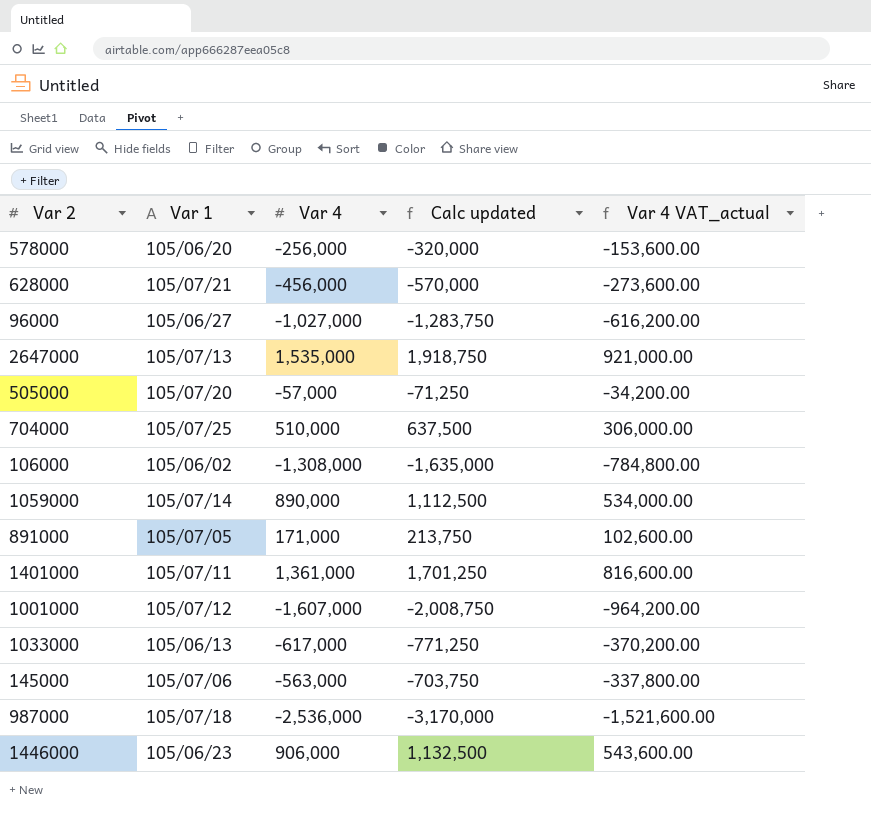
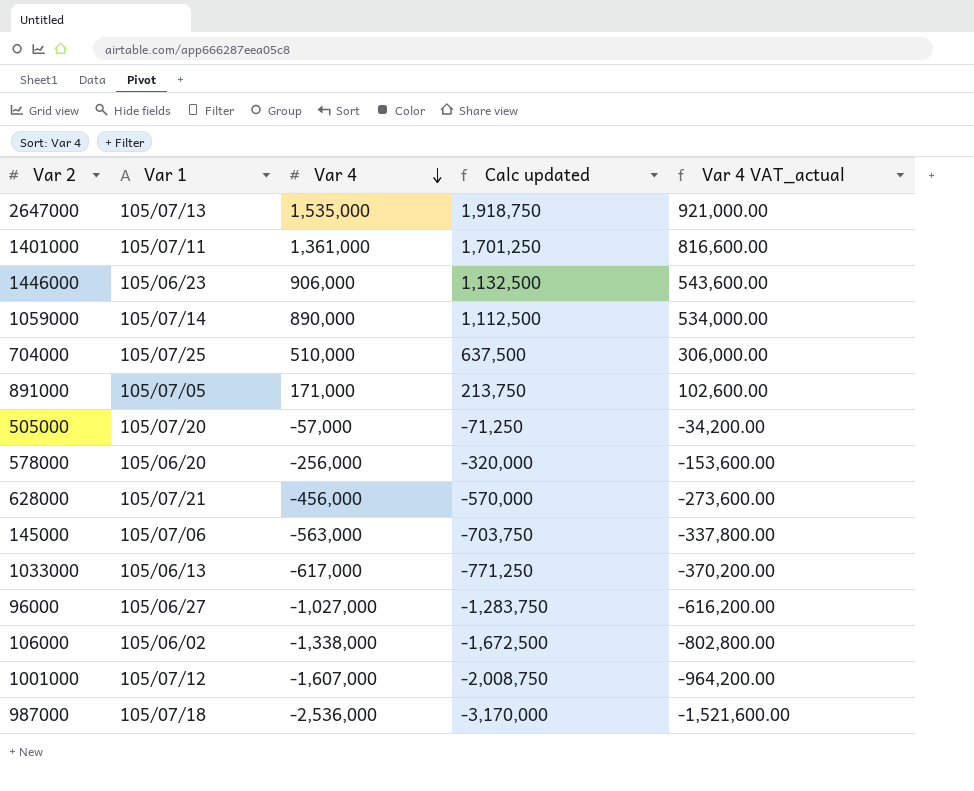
row order: none -> Var 4 descending
106000 | Var 4: -1,308,000 -> -1,338,000
106000 | Calc updated: -1,635,000 -> -1,672,500
106000 | Var 4 VAT_actual: -784,800.00 -> -802,800.00

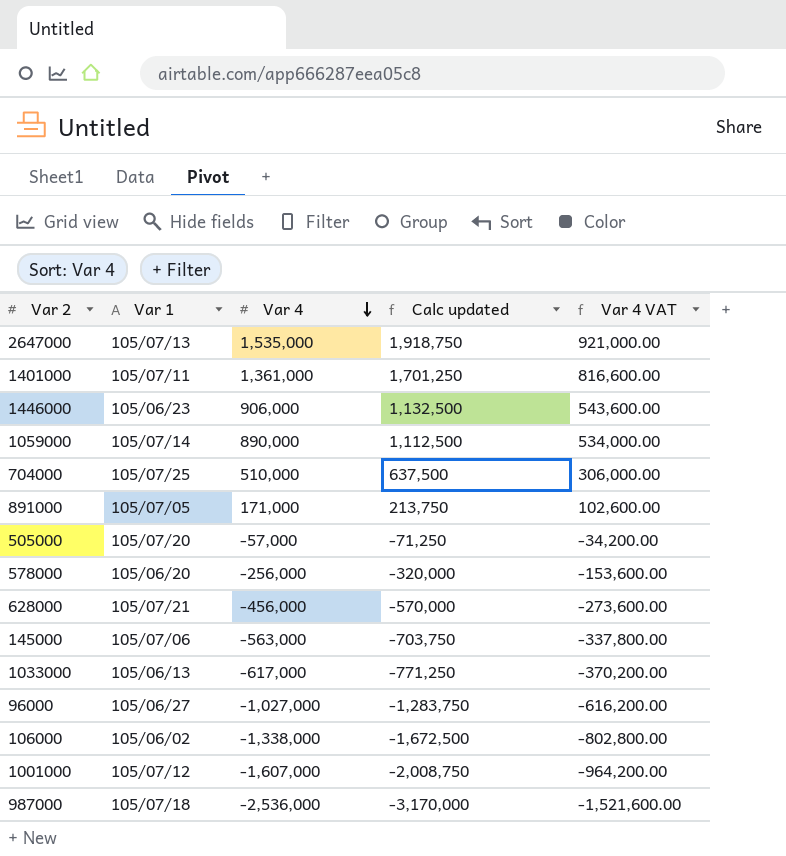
column name: Var 4 VAT_actual -> Var 4 VAT

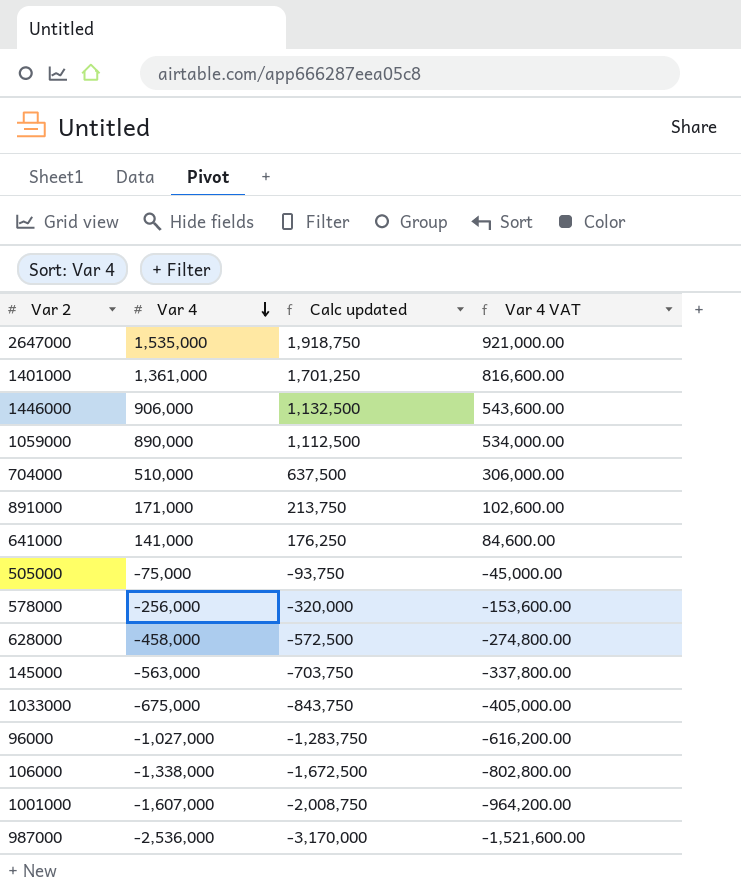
column Var 1 | position: 2 -> none
row 641000: none -> 141,000 | 176,250 | 84,600.00
505000 | Var 4: -57,000 -> -75,000
505000 | Calc updated: -71,250 -> -93,750
505000 | Var 4 VAT: -34,200.00 -> -45,000.00
628000 | Var 4: -456,000 -> -458,000
628000 | Calc updated: -570,000 -> -572,500
628000 | Var 4 VAT: -273,600.00 -> -274,800.00
1033000 | Var 4: -617,000 -> -675,000
1033000 | Calc updated: -771,250 -> -843,750
1033000 | Var 4 VAT: -370,200.00 -> -405,000.00

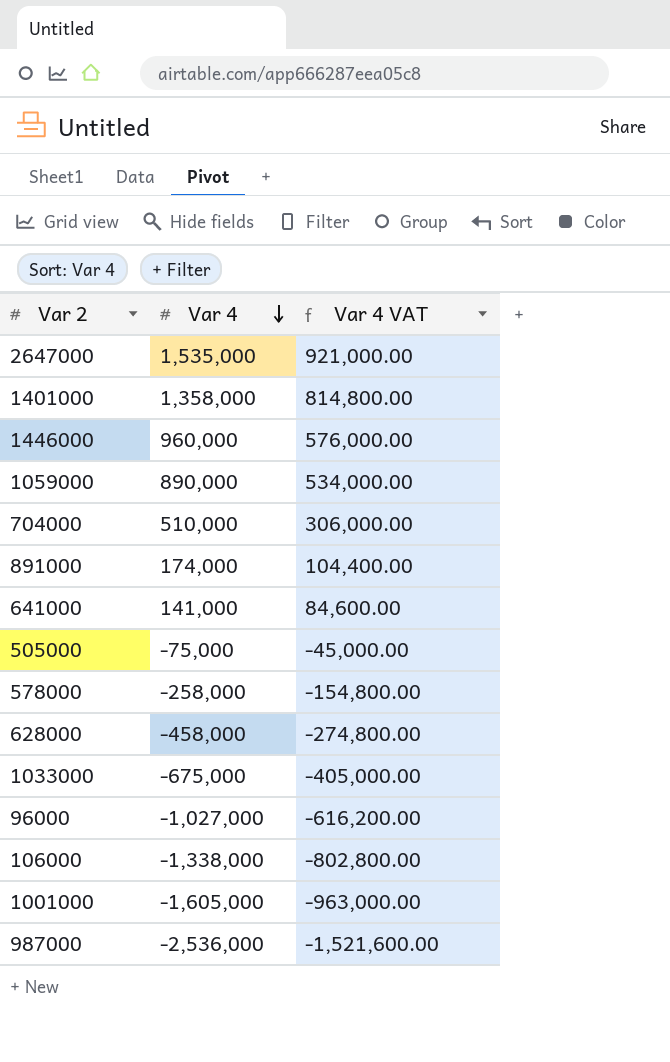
column Calc updated | formula: [Var 4] * 1.25 -> none
row 145000: -563,000 | -703,750 | -337,800.00 -> none
1401000 | Var 4: 1,361,000 -> 1,358,000
1401000 | Var 4 VAT: 816,600.00 -> 814,800.00
1446000 | Var 4: 906,000 -> 960,000
1446000 | Var 4 VAT: 543,600.00 -> 576,000.00
891000 | Var 4: 171,000 -> 174,000
891000 | Var 4 VAT: 102,600.00 -> 104,400.00
578000 | Var 4: -256,000 -> -258,000
578000 | Var 4 VAT: -153,600.00 -> -154,800.00
1001000 | Var 4: -1,607,000 -> -1,605,000
1001000 | Var 4 VAT: -964,200.00 -> -963,000.00

